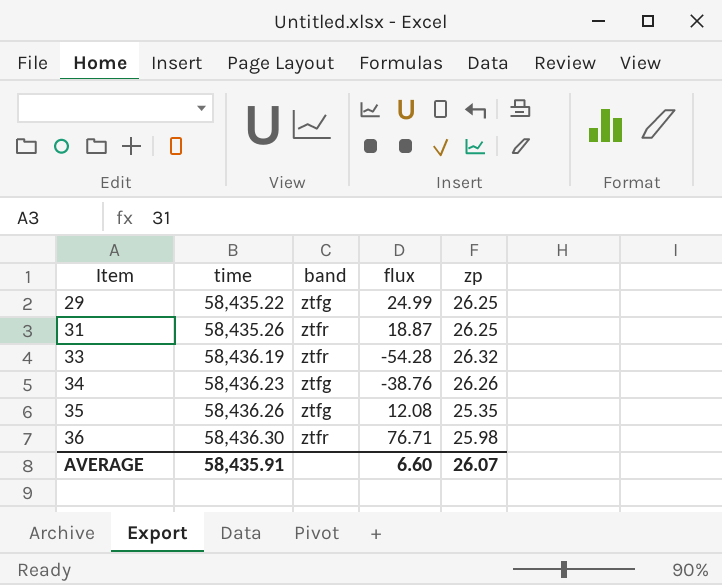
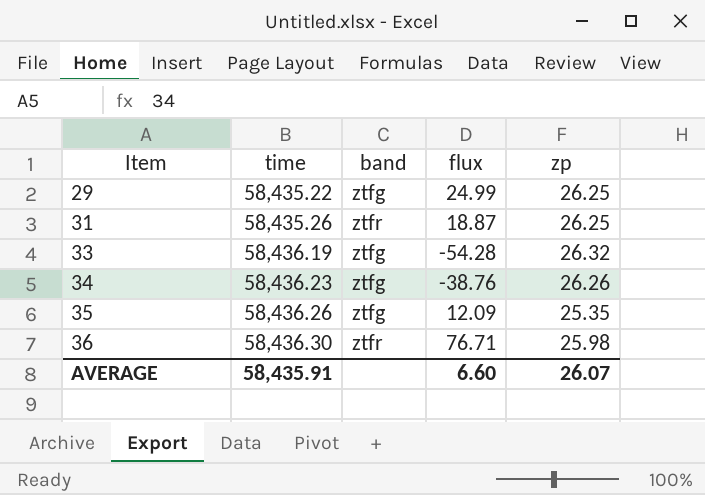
33 | band: ztfr -> ztfg
35 | flux: 12.08 -> 12.09

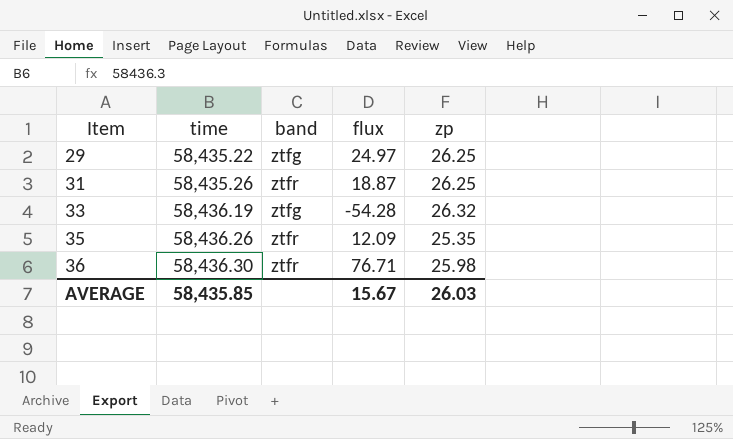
row 34: 58,436.23 | ztfg | -38.76 | 26.26 -> none
29 | flux: 24.99 -> 24.97
35 | band: ztfg -> ztfr
AVERAGE | time: 58,435.91 -> 58,435.85
AVERAGE | flux: 6.60 -> 15.67
AVERAGE | zp: 26.07 -> 26.03

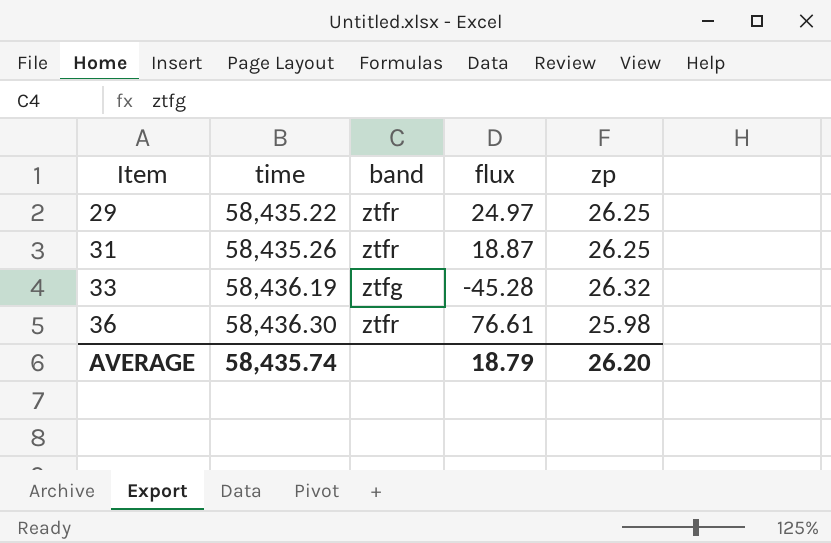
row 35: 58,436.26 | ztfr | 12.09 | 25.35 -> none
29 | band: ztfg -> ztfr
33 | flux: -54.28 -> -45.28
36 | flux: 76.71 -> 76.61
AVERAGE | time: 58,435.85 -> 58,435.74
AVERAGE | flux: 15.67 -> 18.79
AVERAGE | zp: 26.03 -> 26.20

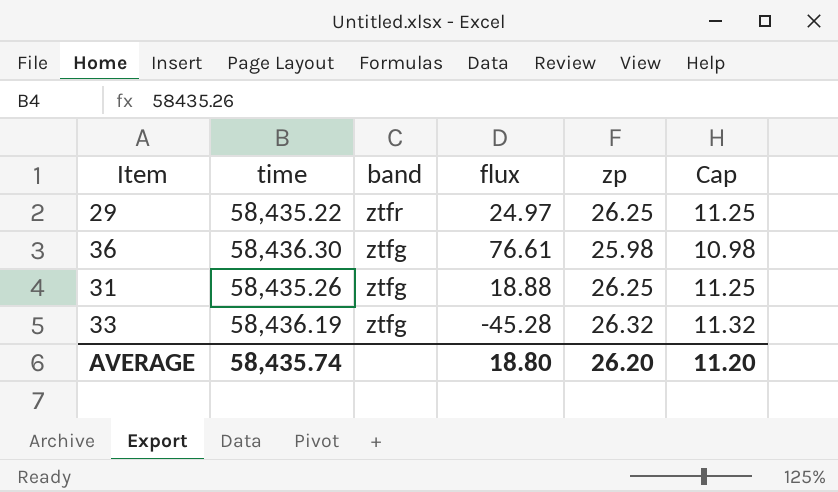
row order: Item ascending -> band descending
column Cap | formula: none -> [zp] - 15
36 | band: ztfr -> ztfg
31 | band: ztfr -> ztfg
31 | flux: 18.87 -> 18.88
AVERAGE | flux: 18.79 -> 18.80

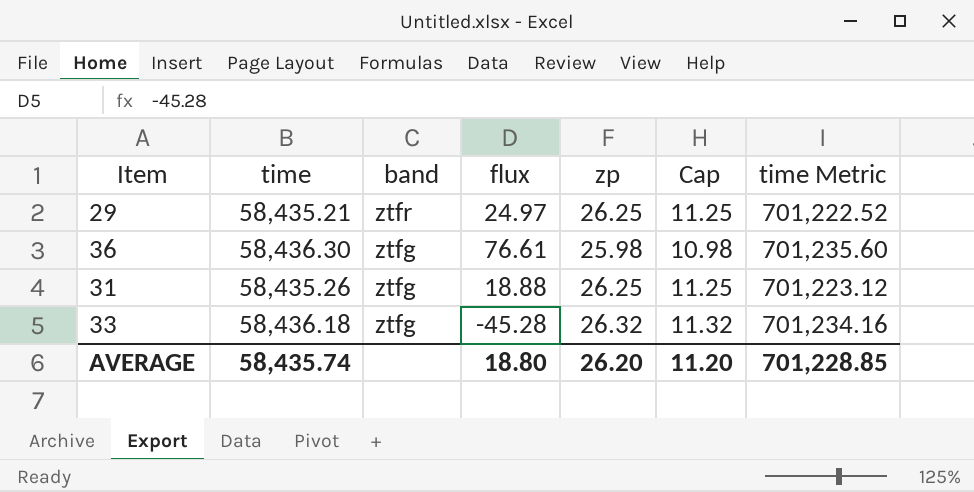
column time Metric | formula: none -> [time] * 12
29 | time: 58,435.22 -> 58,435.21
33 | time: 58,436.19 -> 58,436.18

